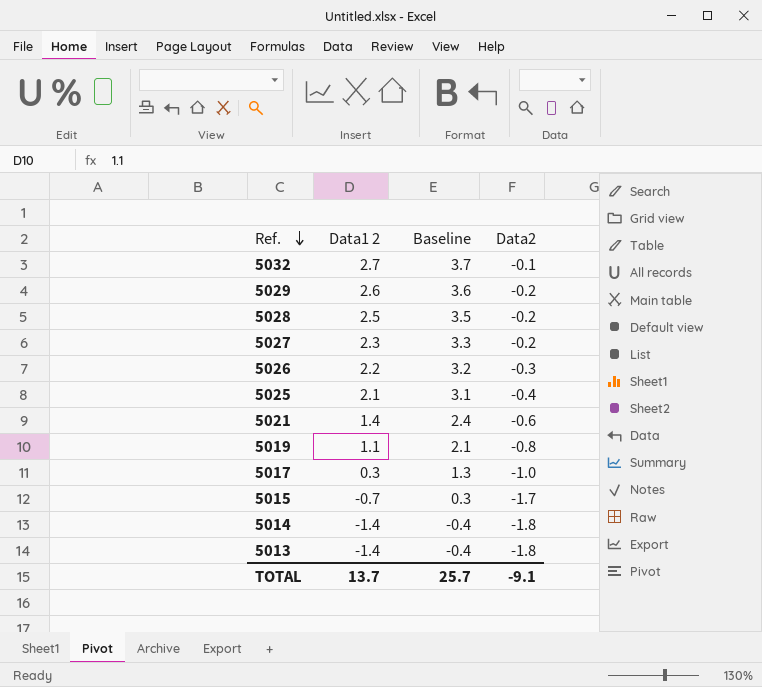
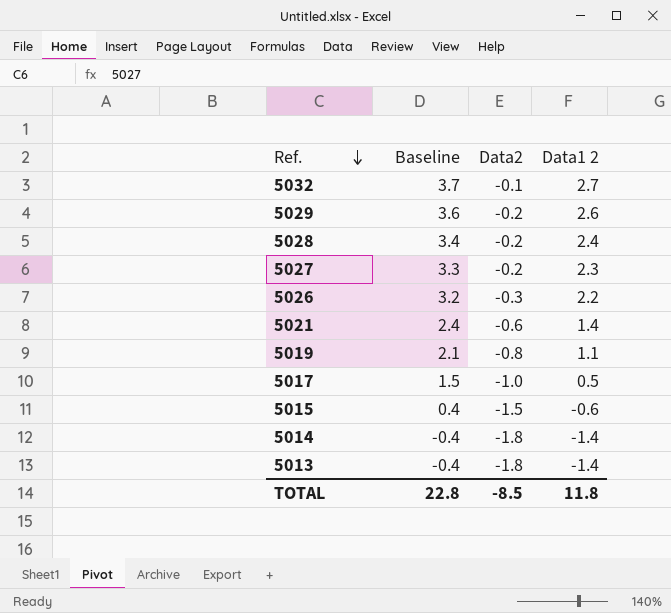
column Data1 2 | position: 2 -> 4
row 5025: 2.1 | 3.1 | -0.4 -> none
5028 | Baseline: 3.5 -> 3.4
5028 | Data1 2: 2.5 -> 2.4
5017 | Baseline: 1.3 -> 1.5
5017 | Data1 2: 0.3 -> 0.5
5015 | Baseline: 0.3 -> 0.4
5015 | Data2: -1.7 -> -1.5
5015 | Data1 2: -0.7 -> -0.6
TOTAL | Baseline: 25.7 -> 22.8
TOTAL | Data2: -9.1 -> -8.5
TOTAL | Data1 2: 13.7 -> 11.8

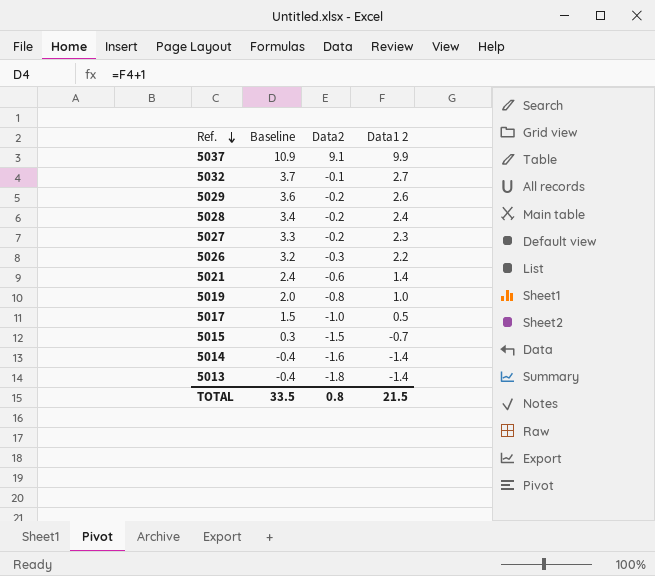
row 5037: none -> 10.9 | 9.1 | 9.9
5019 | Baseline: 2.1 -> 2.0
5019 | Data1 2: 1.1 -> 1.0
5015 | Baseline: 0.4 -> 0.3
5015 | Data1 2: -0.6 -> -0.7
5014 | Data2: -1.8 -> -1.6
TOTAL | Baseline: 22.8 -> 33.5
TOTAL | Data2: -8.5 -> 0.8
TOTAL | Data1 2: 11.8 -> 21.5

